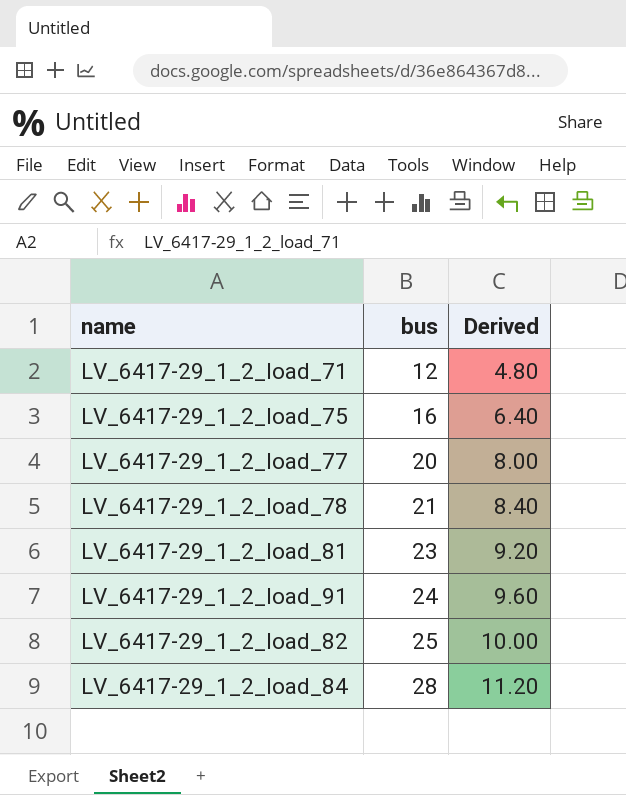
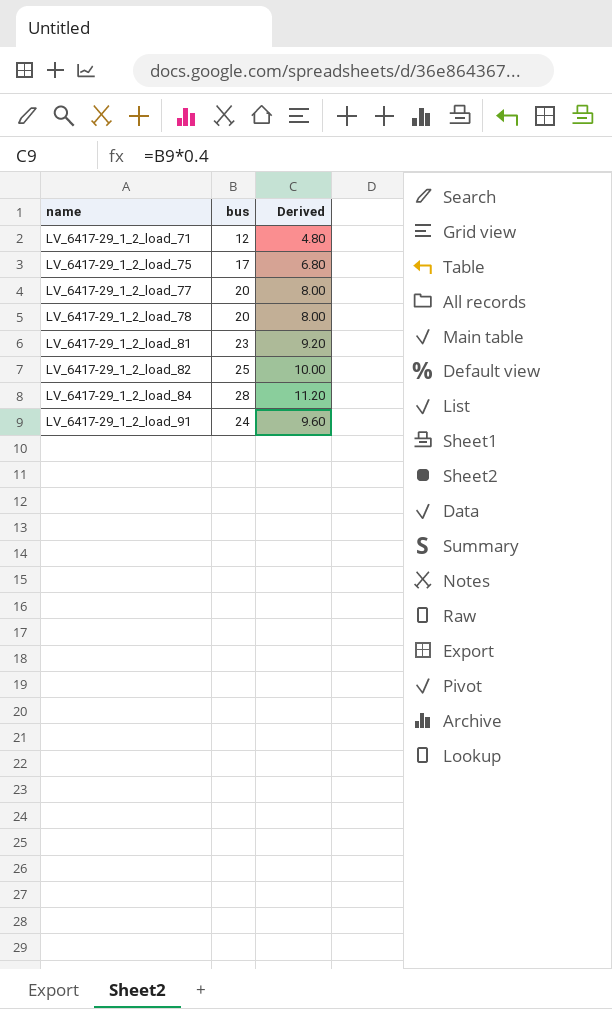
row order: bus ascending -> name ascending
LV_6417-29_1_2_load_75 | bus: 16 -> 17
LV_6417-29_1_2_load_75 | Derived: 6.40 -> 6.80
LV_6417-29_1_2_load_78 | bus: 21 -> 20
LV_6417-29_1_2_load_78 | Derived: 8.40 -> 8.00

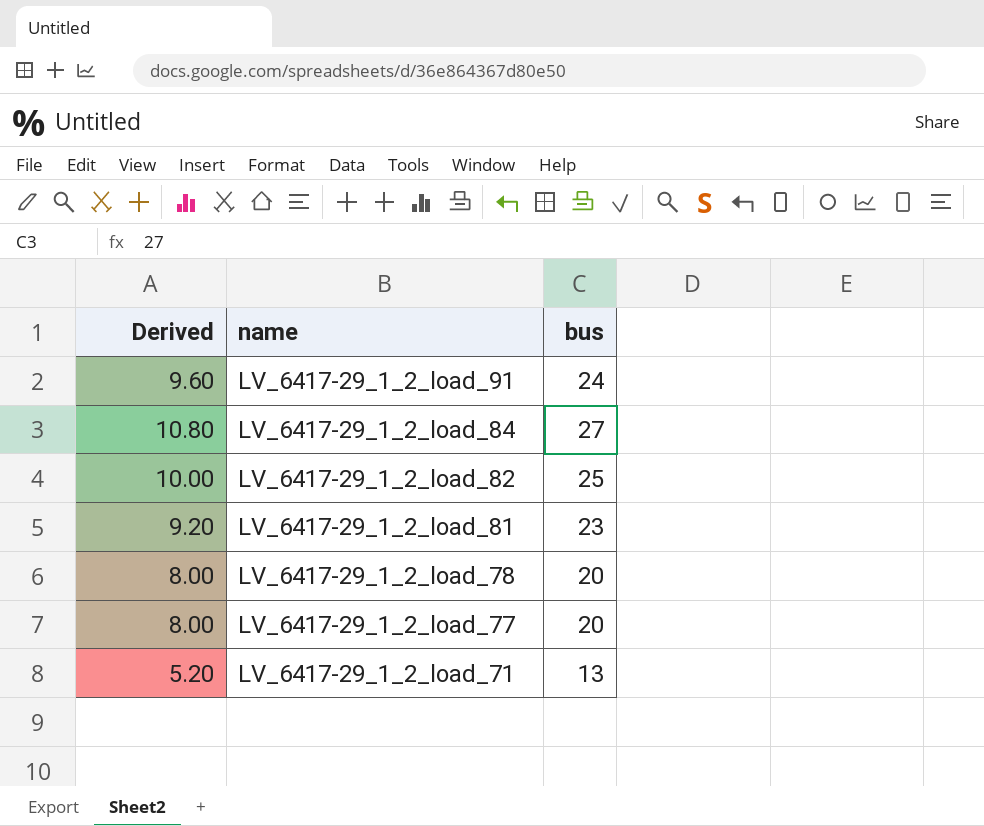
row order: name ascending -> name descending
column Derived | position: 3 -> 1
row LV_6417-29_1_2_load_75: 17 | 6.80 -> none
LV_6417-29_1_2_load_84 | Derived: 11.20 -> 10.80
LV_6417-29_1_2_load_84 | bus: 28 -> 27
LV_6417-29_1_2_load_71 | Derived: 4.80 -> 5.20
LV_6417-29_1_2_load_71 | bus: 12 -> 13

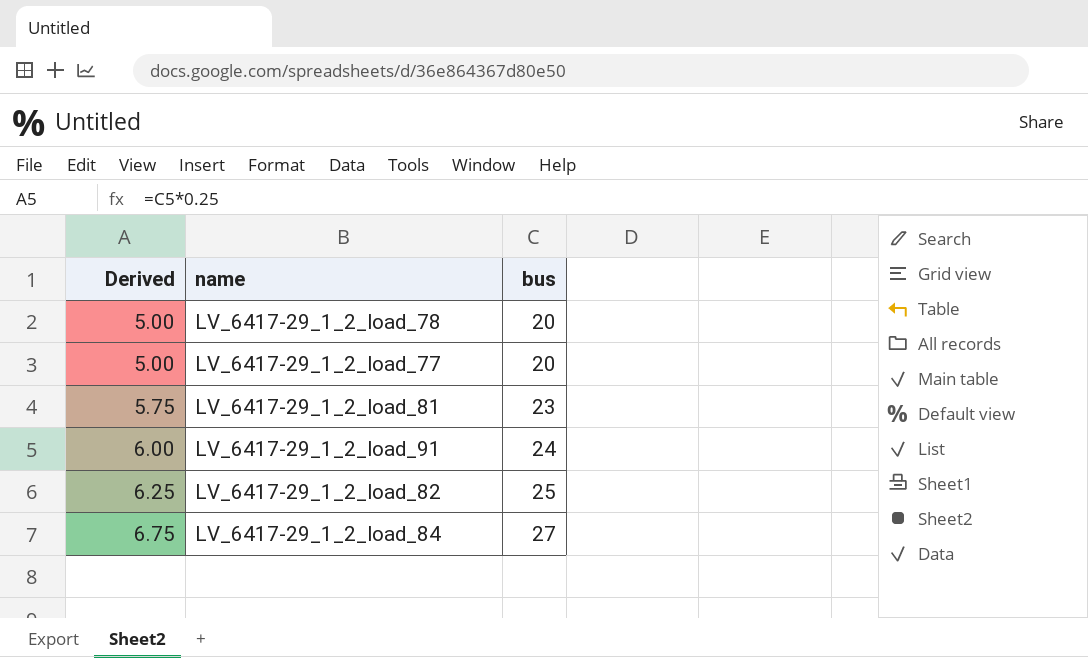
row order: name descending -> Derived ascending
column Derived | formula: [bus] * 0.4 -> [bus] * 0.25
row LV_6417-29_1_2_load_71: 5.20 | 13 -> none

